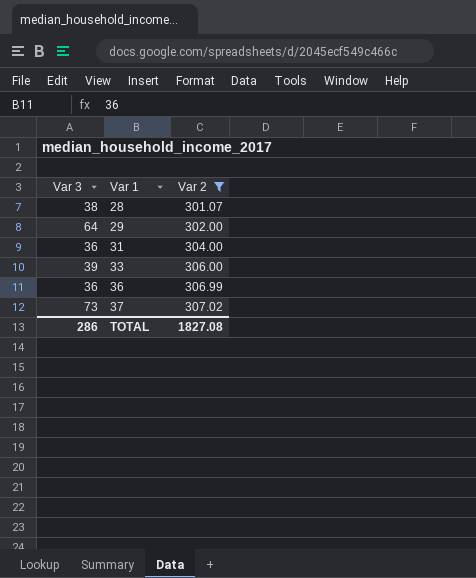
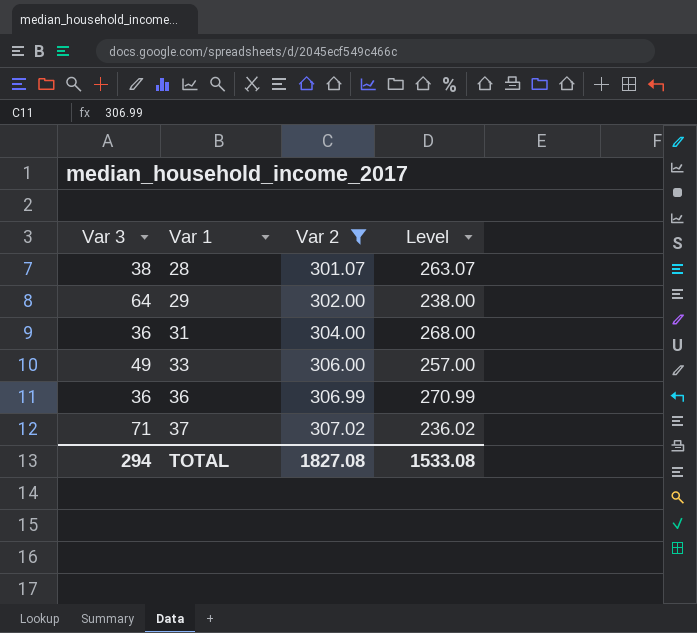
column Level | formula: none -> [Var 2] - [Var 3]
33 | Var 3: 39 -> 49
37 | Var 3: 73 -> 71
TOTAL | Var 3: 286 -> 294

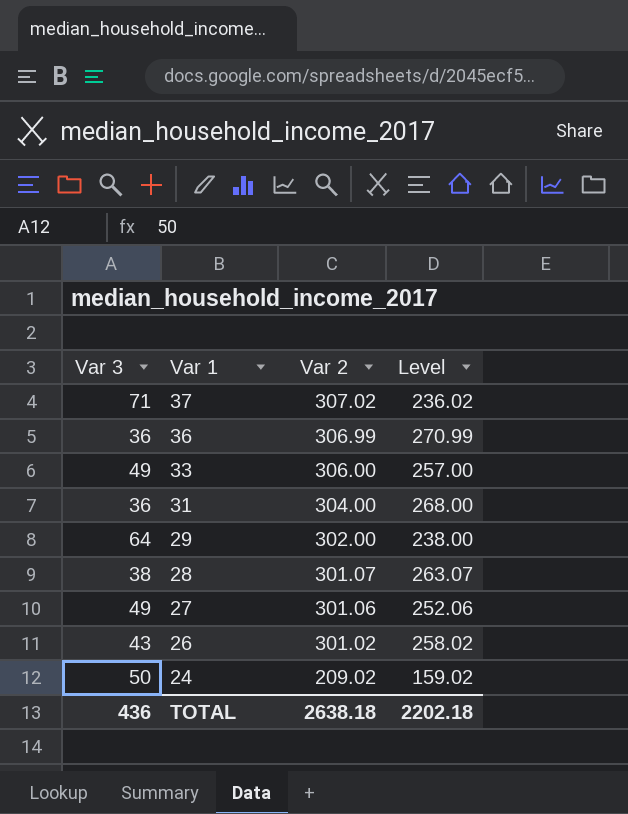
filter: Var 2 >= 301.07 -> none
row order: Var 1 ascending -> Var 1 descending
TOTAL | Var 3: 294 -> 436
TOTAL | Var 2: 1827.08 -> 2638.18
TOTAL | Level: 1533.08 -> 2202.18

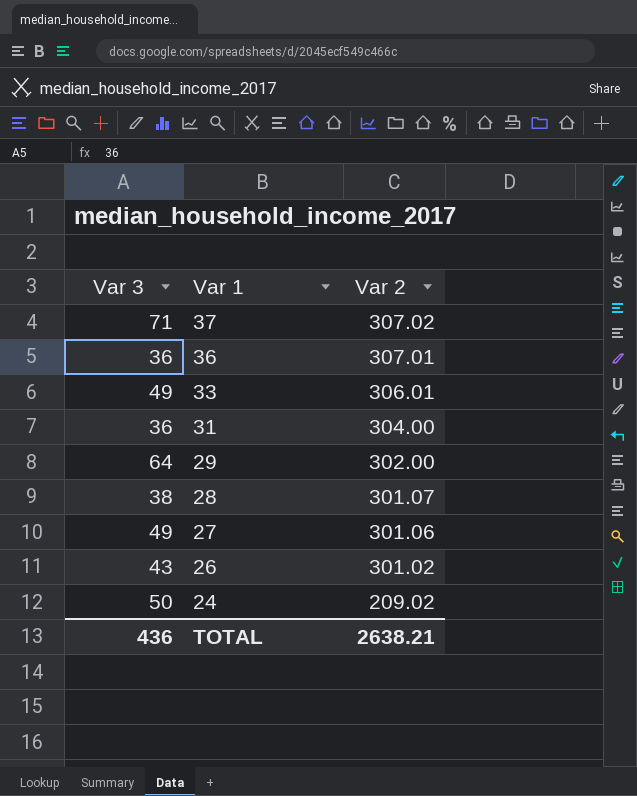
column Level | formula: [Var 2] - [Var 3] -> none
36 | Var 2: 306.99 -> 307.01
33 | Var 2: 306.00 -> 306.01
TOTAL | Var 2: 2638.18 -> 2638.21

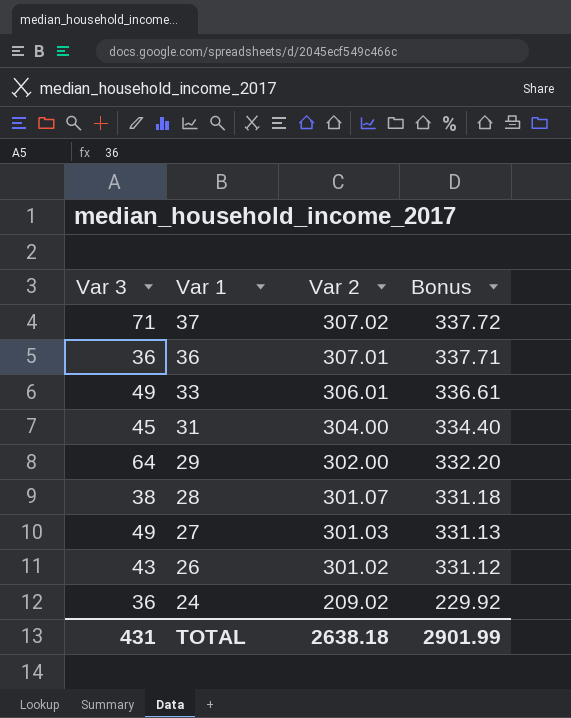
column Bonus | formula: none -> [Var 2] * 1.1
31 | Var 3: 36 -> 45
27 | Var 2: 301.06 -> 301.03
24 | Var 3: 50 -> 36
TOTAL | Var 3: 436 -> 431
TOTAL | Var 2: 2638.21 -> 2638.18

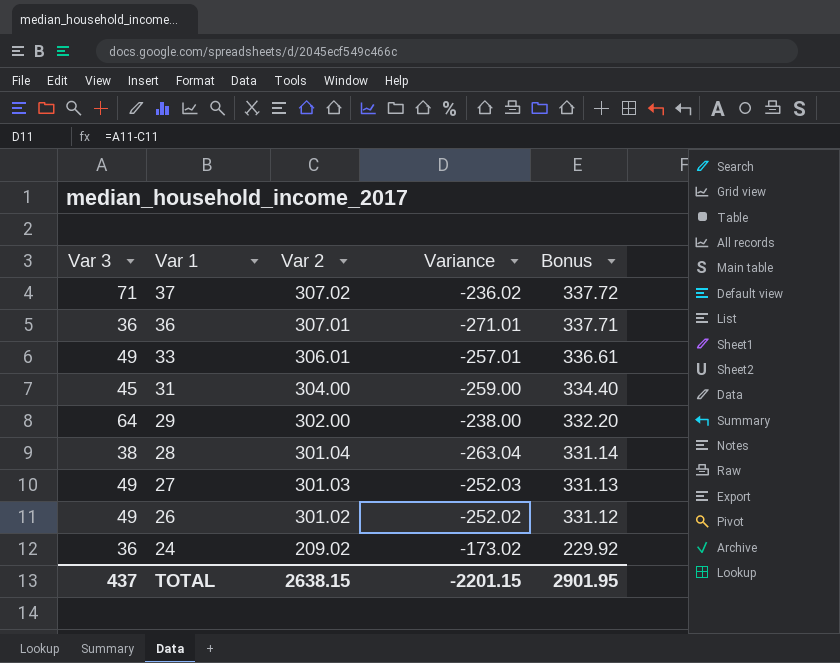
column Variance | formula: none -> [Var 3] - [Var 2]
28 | Var 2: 301.07 -> 301.04
28 | Bonus: 331.18 -> 331.14
26 | Var 3: 43 -> 49
TOTAL | Var 3: 431 -> 437
TOTAL | Var 2: 2638.18 -> 2638.15
TOTAL | Bonus: 2901.99 -> 2901.95

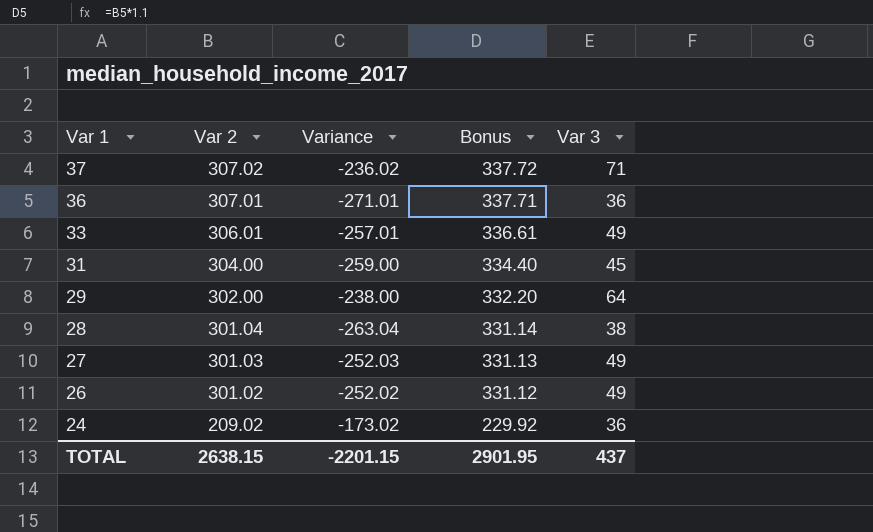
column Var 3 | position: 1 -> 5

